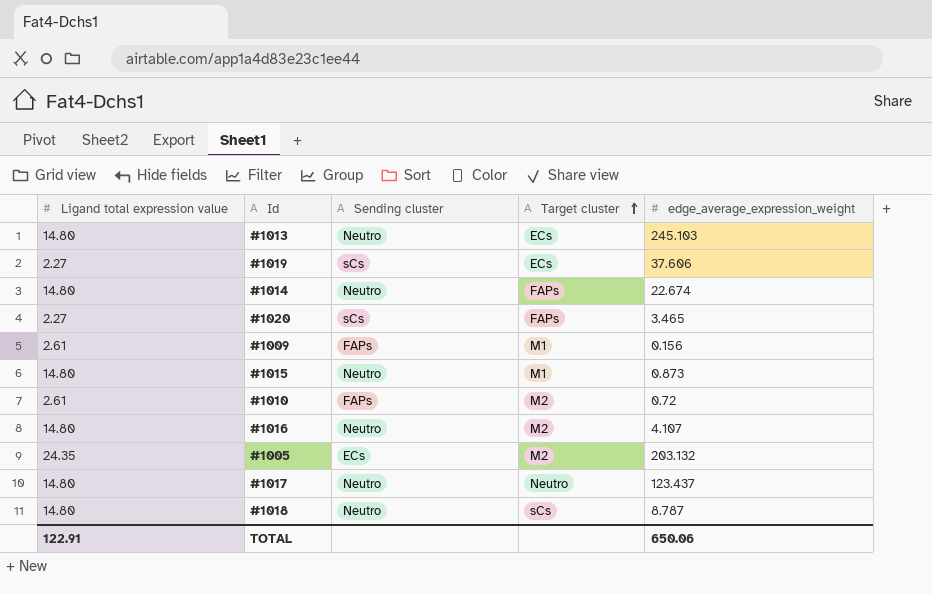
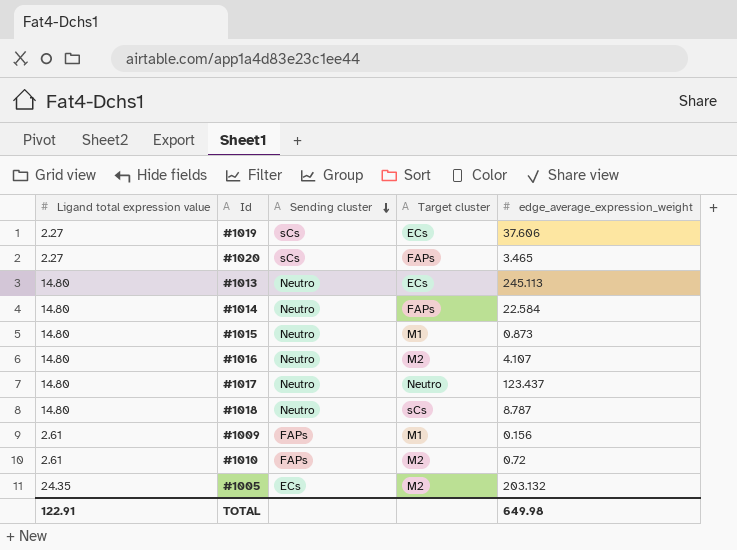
row order: Target cluster ascending -> Sending cluster descending
#1013 | edge_average_expression_weight: 245.103 -> 245.113
#1014 | edge_average_expression_weight: 22.674 -> 22.584
TOTAL | edge_average_expression_weight: 650.06 -> 649.98

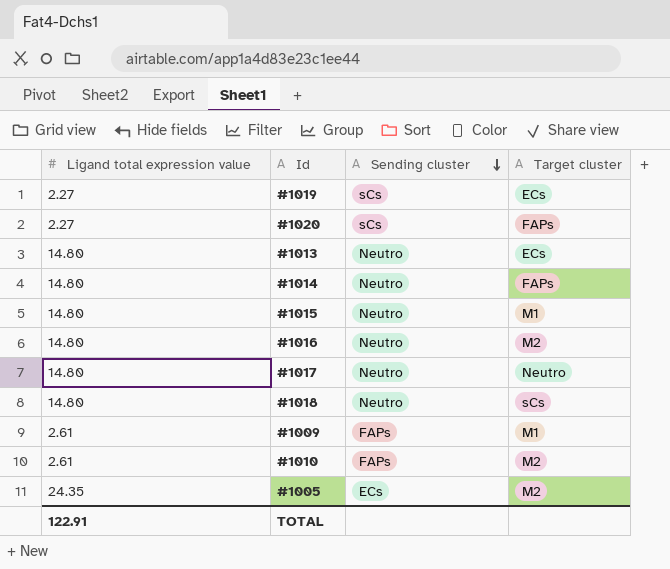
column edge_average_expression_weight | position: 5 -> none

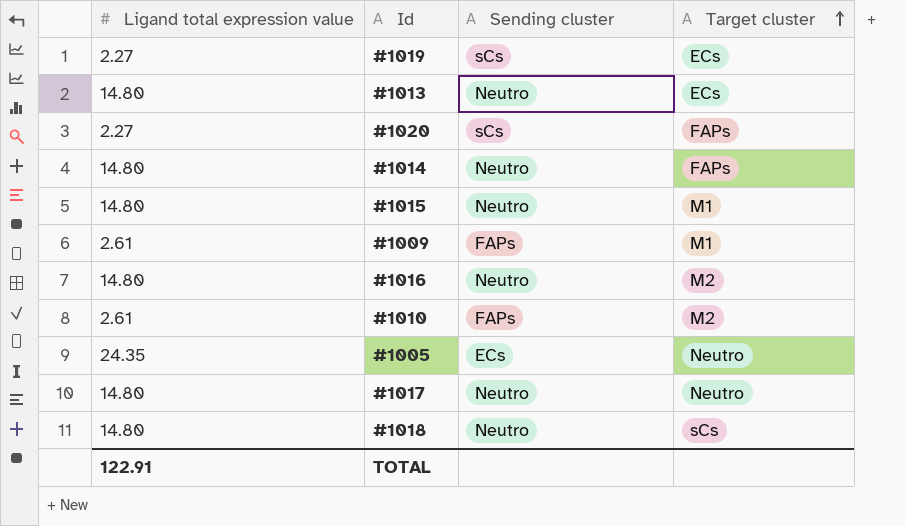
row order: Sending cluster descending -> Target cluster ascending
#1005 | Target cluster: M2 -> Neutro

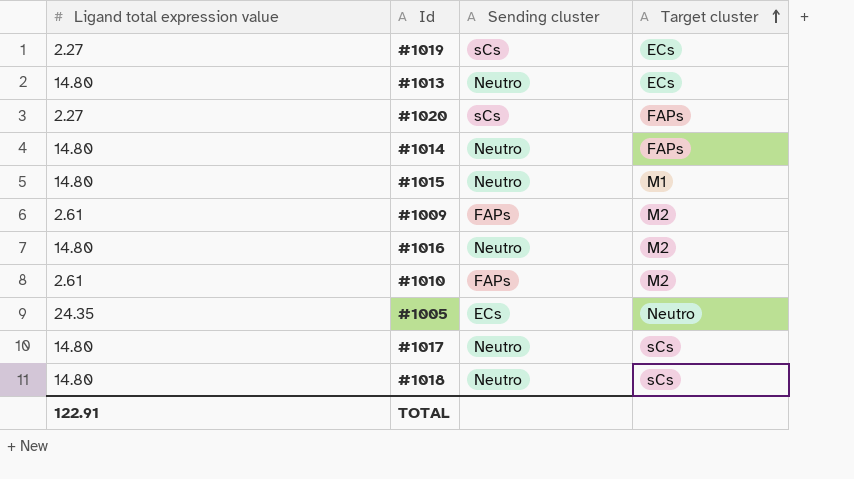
#1009 | Target cluster: M1 -> M2
#1017 | Target cluster: Neutro -> sCs

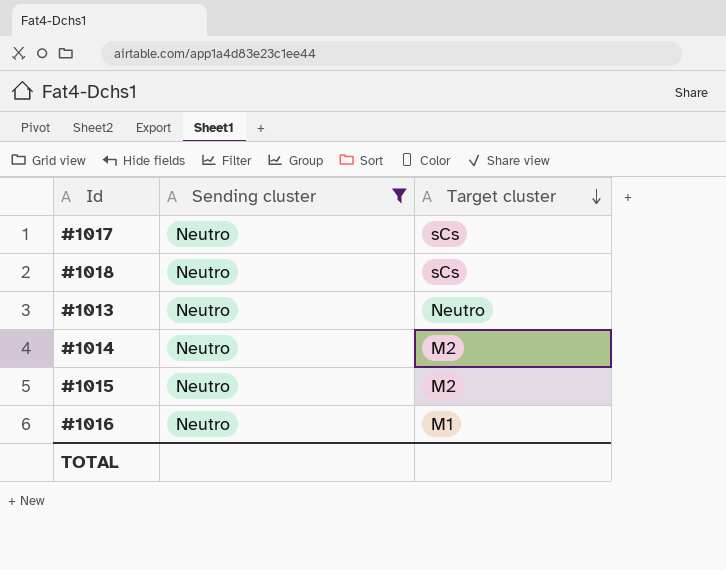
filter: none -> Sending cluster = Neutro
row order: Target cluster ascending -> Target cluster descending
column Ligand total expression value | position: 1 -> none
#1013 | Target cluster: ECs -> Neutro
#1014 | Target cluster: FAPs -> M2
#1015 | Target cluster: M1 -> M2
#1016 | Target cluster: M2 -> M1

